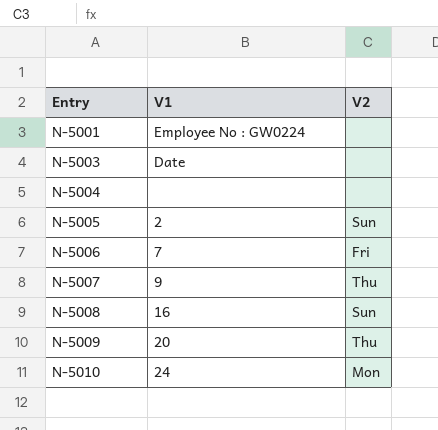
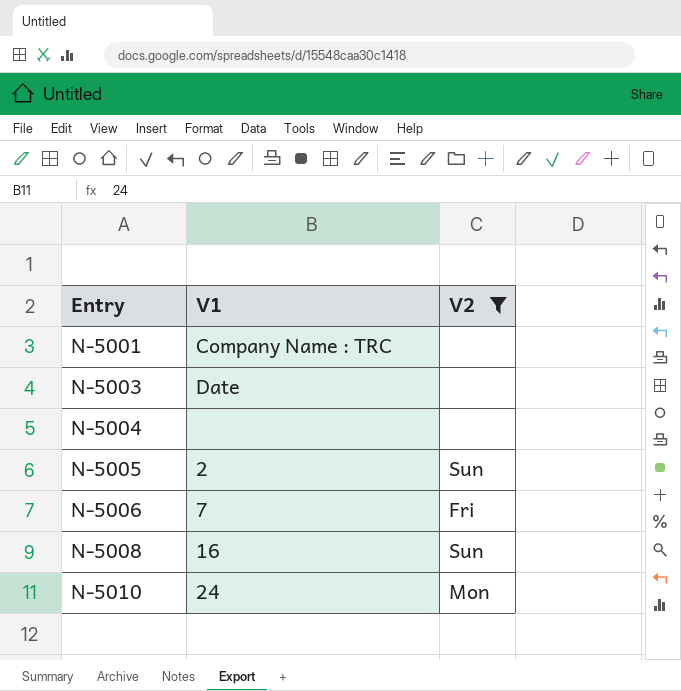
filter: none -> V2 != Thu
N-5001 | V1: Employee No : GW0224 -> Company Name : TRC

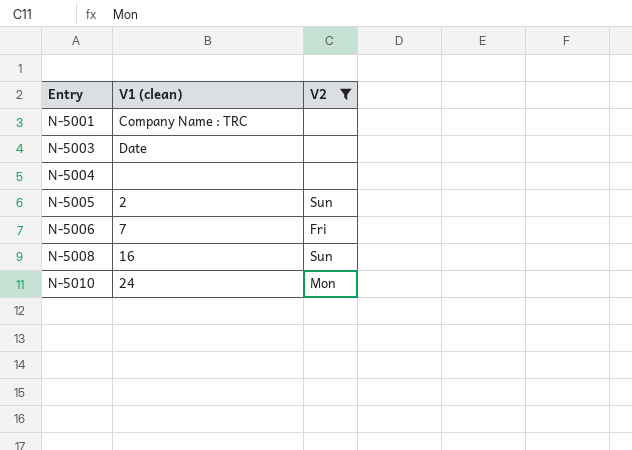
column name: V1 -> V1 (clean)

